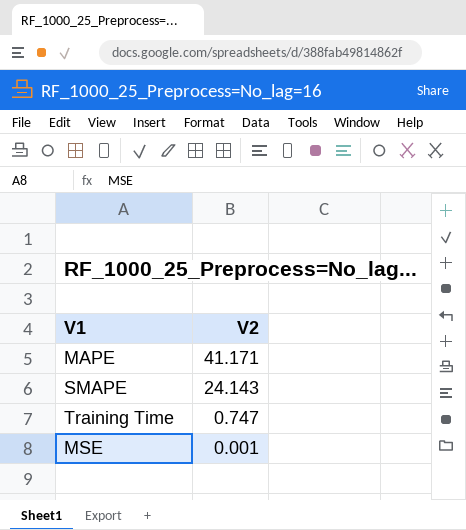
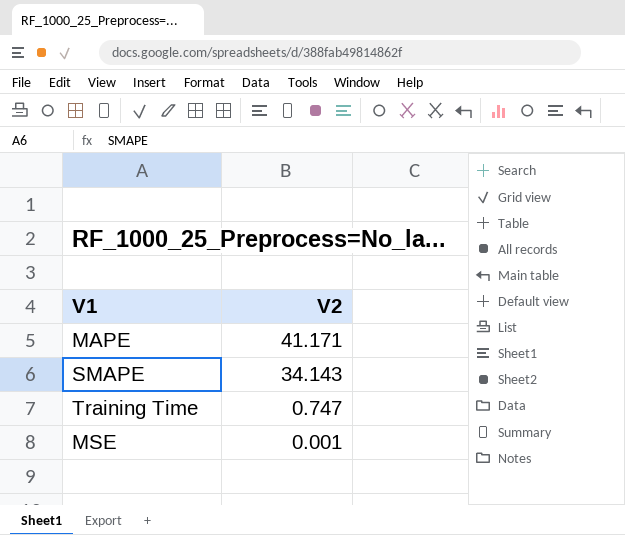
SMAPE | V2: 24.143 -> 34.143

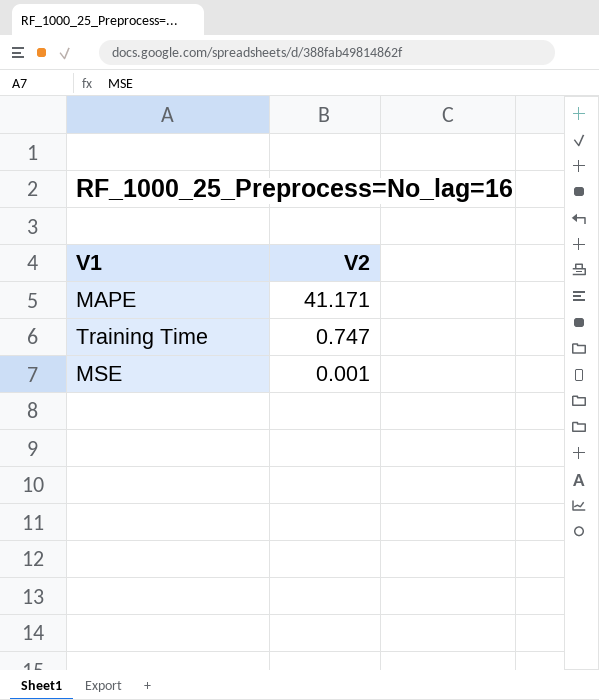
row SMAPE: 34.143 -> none

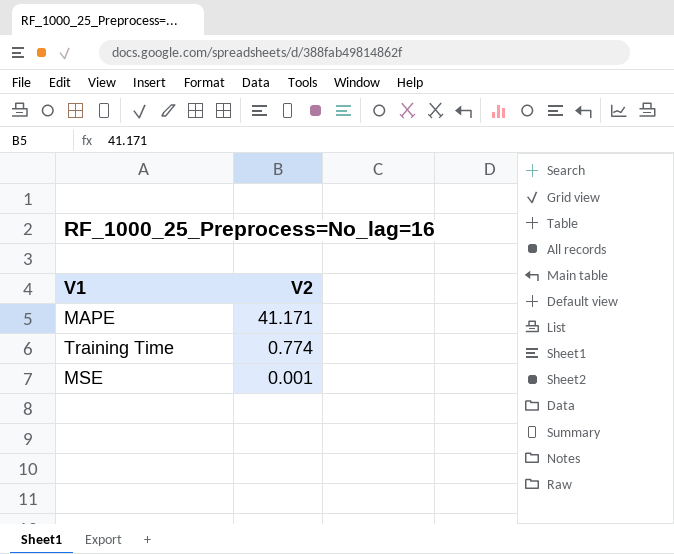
Training Time | V2: 0.747 -> 0.774

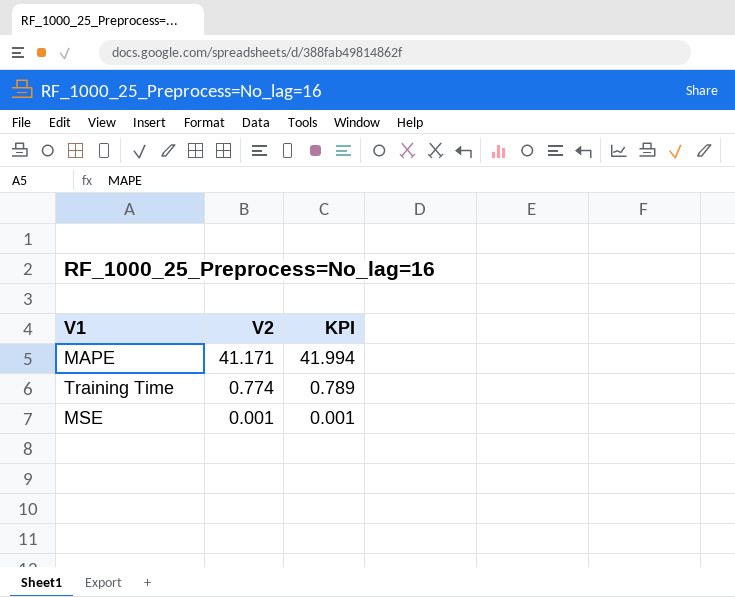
column KPI | formula: none -> [V2] * 1.02

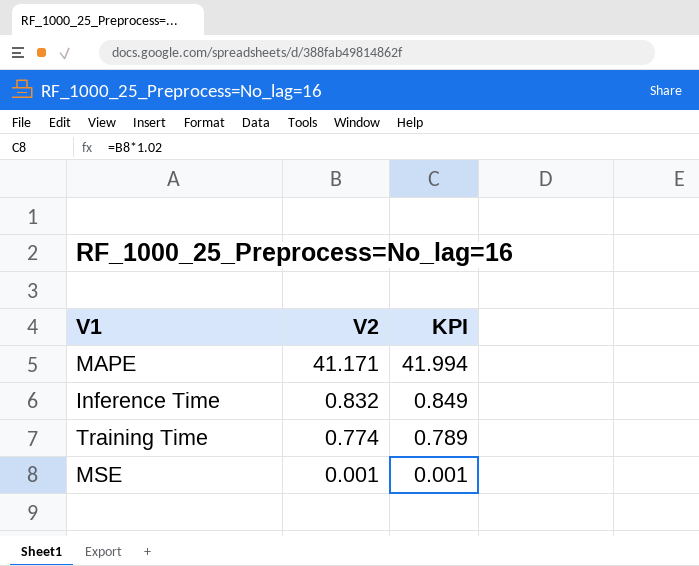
row Inference Time: none -> 0.832 | 0.849

